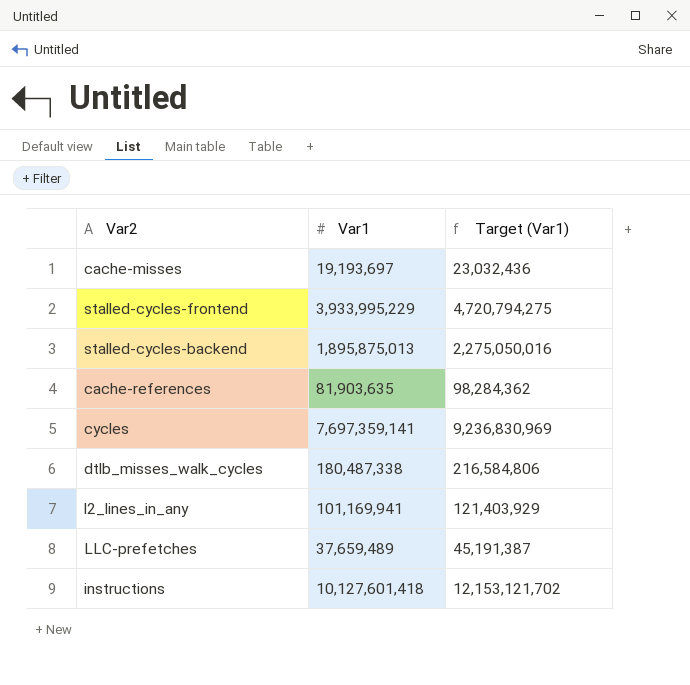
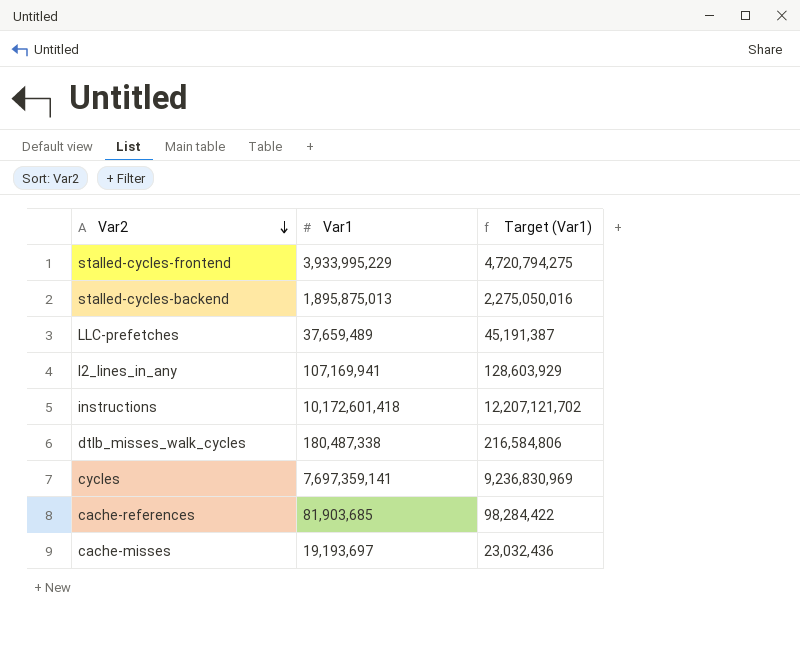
row order: none -> Var2 descending
l2_lines_in_any | Var1: 101,169,941 -> 107,169,941
l2_lines_in_any | Target (Var1): 121,403,929 -> 128,603,929
instructions | Var1: 10,127,601,418 -> 10,172,601,418
instructions | Target (Var1): 12,153,121,702 -> 12,207,121,702
cache-references | Var1: 81,903,635 -> 81,903,685
cache-references | Target (Var1): 98,284,362 -> 98,284,422

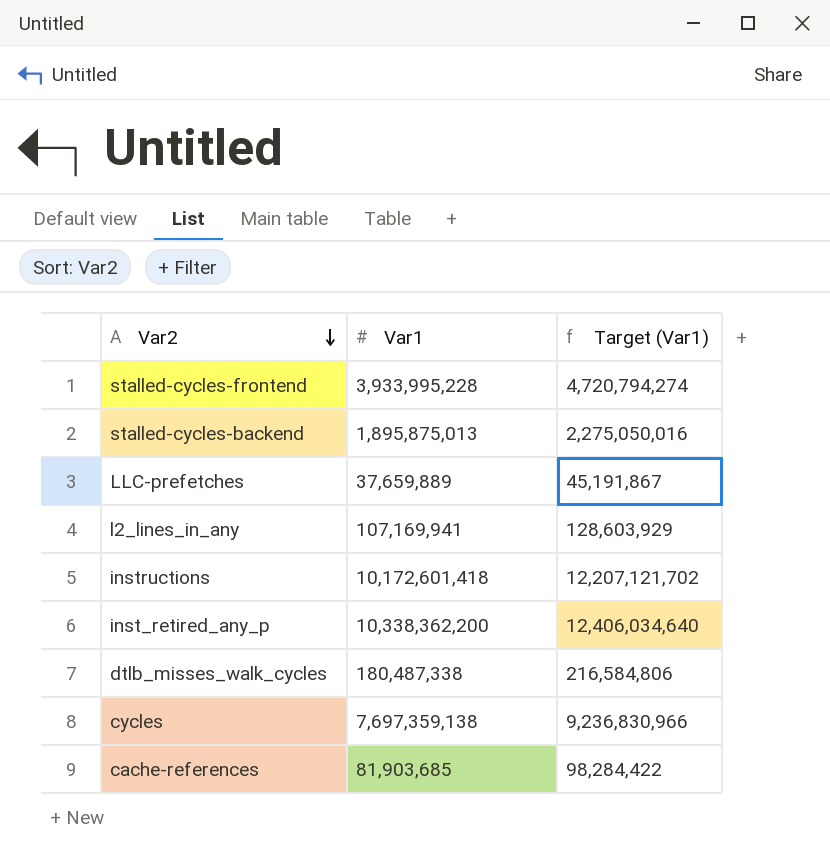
row cache-misses: 19,193,697 | 23,032,436 -> none
stalled-cycles-frontend | Var1: 3,933,995,229 -> 3,933,995,228
stalled-cycles-frontend | Target (Var1): 4,720,794,275 -> 4,720,794,274
LLC-prefetches | Var1: 37,659,489 -> 37,659,889
LLC-prefetches | Target (Var1): 45,191,387 -> 45,191,867
row inst_retired_any_p: none -> 10,338,362,200 | 12,406,034,640
cycles | Var1: 7,697,359,141 -> 7,697,359,138
cycles | Target (Var1): 9,236,830,969 -> 9,236,830,966

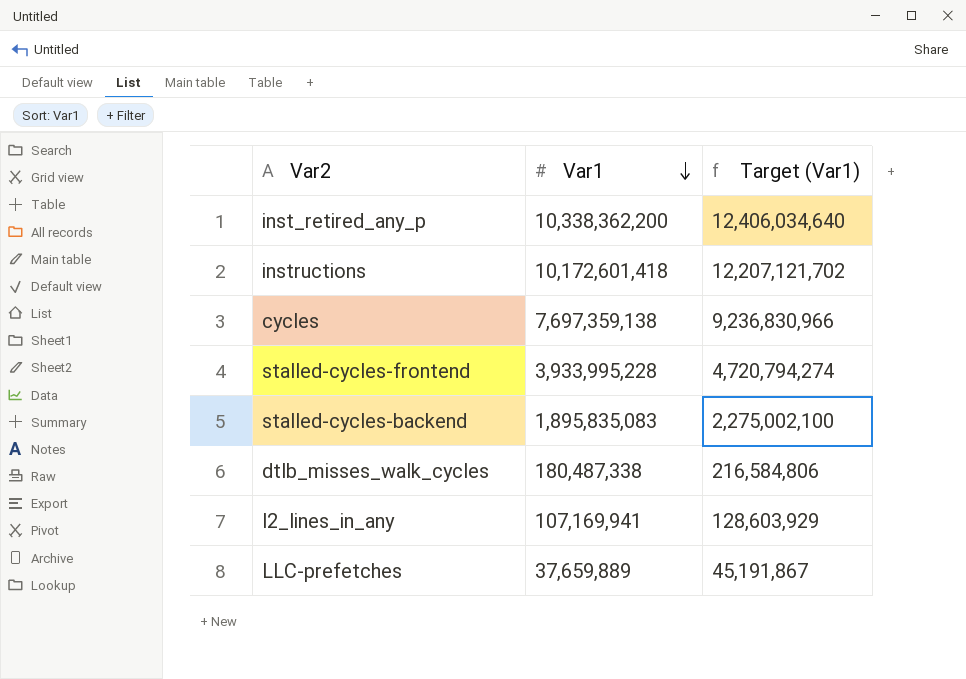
row order: Var2 descending -> Var1 descending
row cache-references: 81,903,685 | 98,284,422 -> none
stalled-cycles-backend | Var1: 1,895,875,013 -> 1,895,835,083
stalled-cycles-backend | Target (Var1): 2,275,050,016 -> 2,275,002,100

